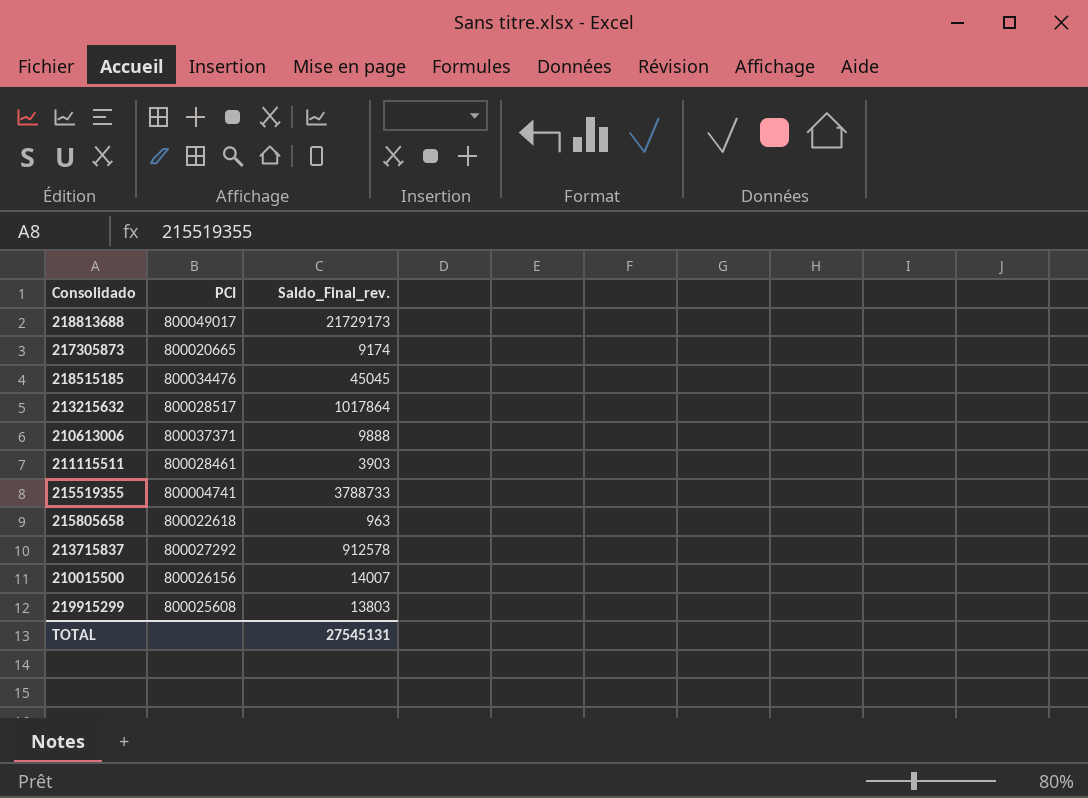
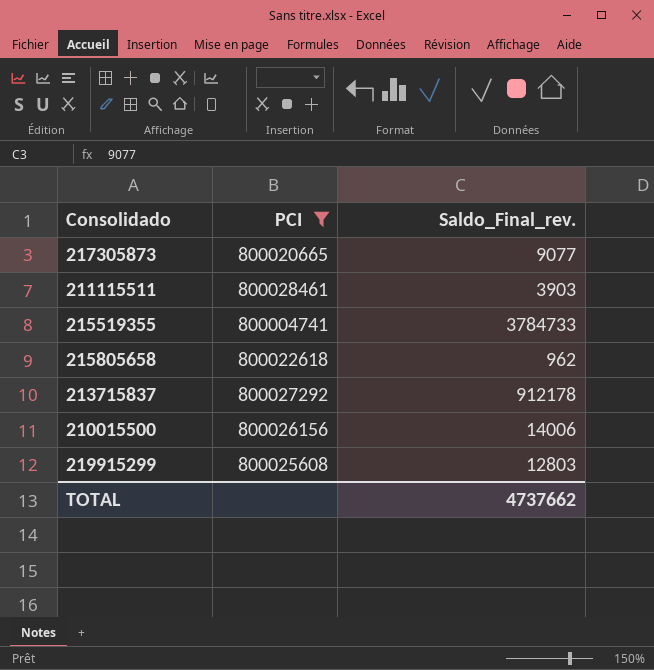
filter: none -> PCI <= 800028461
217305873 | Saldo_Final_rev.: 9174 -> 9077
215519355 | Saldo_Final_rev.: 3788733 -> 3784733
215805658 | Saldo_Final_rev.: 963 -> 962
213715837 | Saldo_Final_rev.: 912578 -> 912178
210015500 | Saldo_Final_rev.: 14007 -> 14006
219915299 | Saldo_Final_rev.: 13803 -> 12803
TOTAL | Saldo_Final_rev.: 27545131 -> 4737662

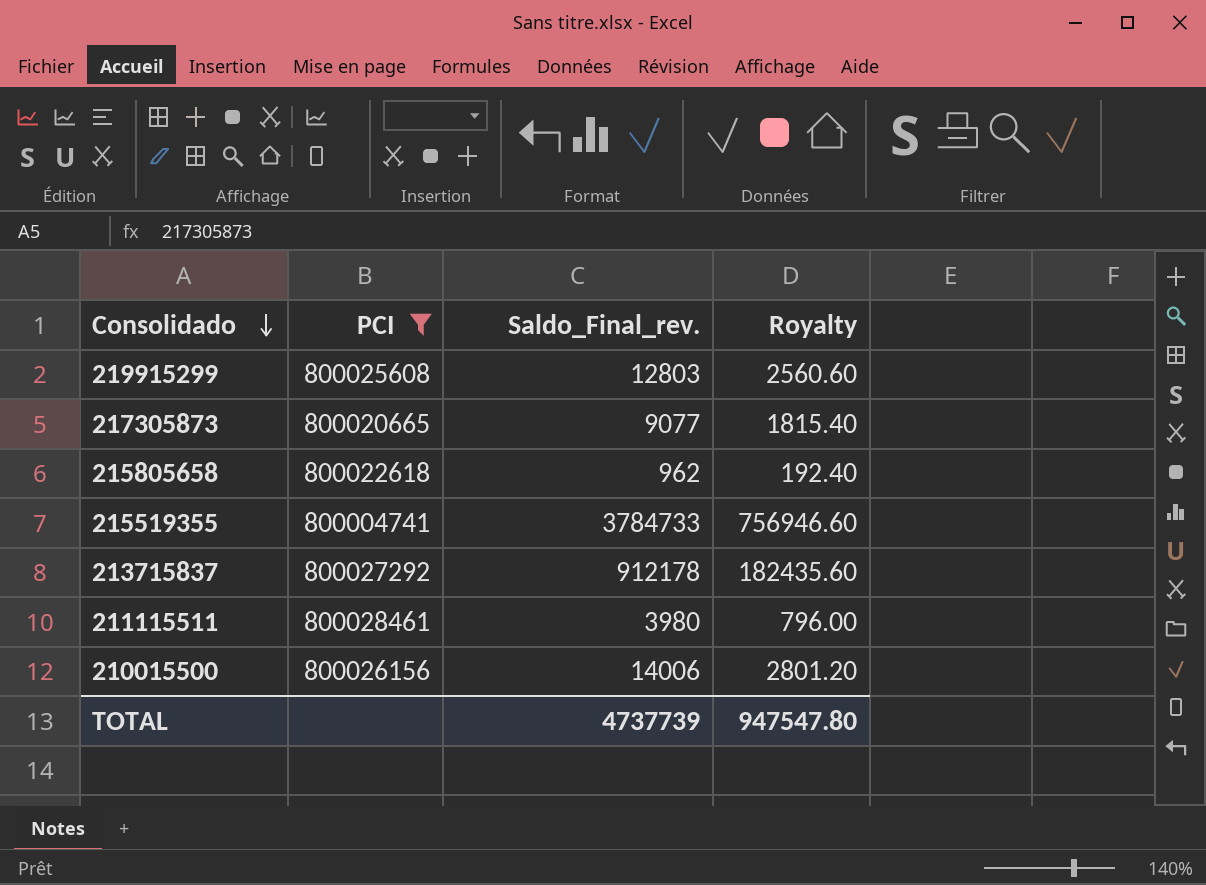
row order: none -> Consolidado descending
column Royalty | formula: none -> [Saldo_Final_rev.] * 0.2
211115511 | Saldo_Final_rev.: 3903 -> 3980
TOTAL | Saldo_Final_rev.: 4737662 -> 4737739

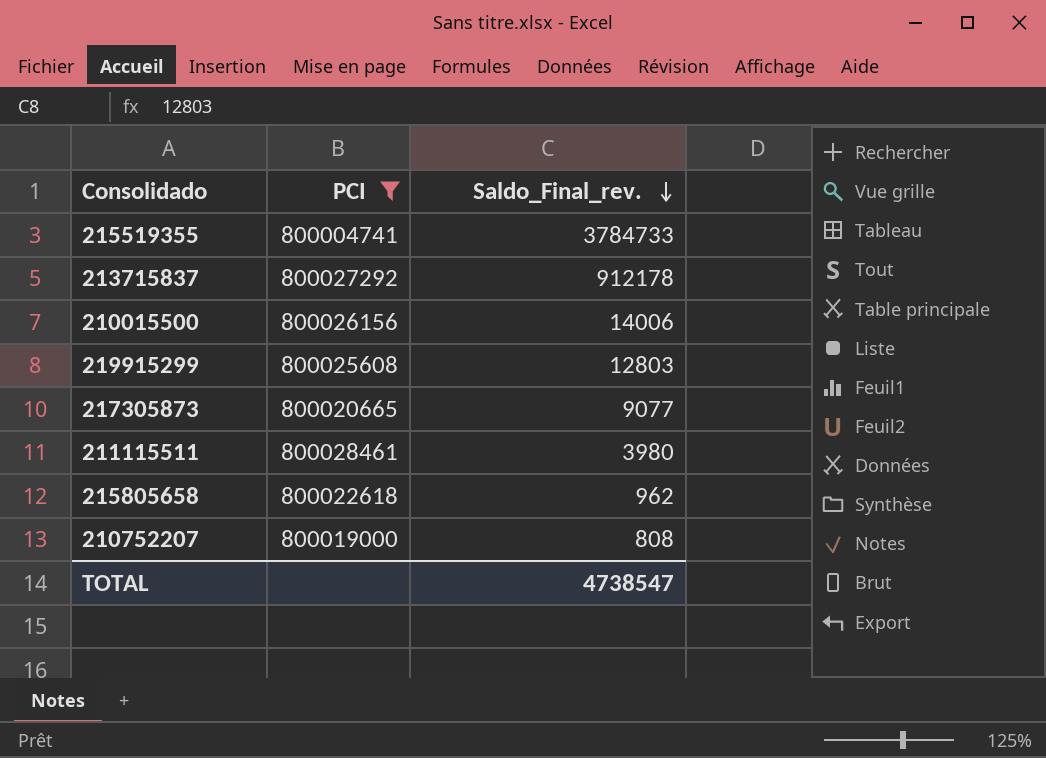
row order: Consolidado descending -> Saldo_Final_rev. descending
column Royalty | formula: [Saldo_Final_rev.] * 0.2 -> none
row 210752207: none -> 800019000 | 808
TOTAL | Saldo_Final_rev.: 4737739 -> 4738547

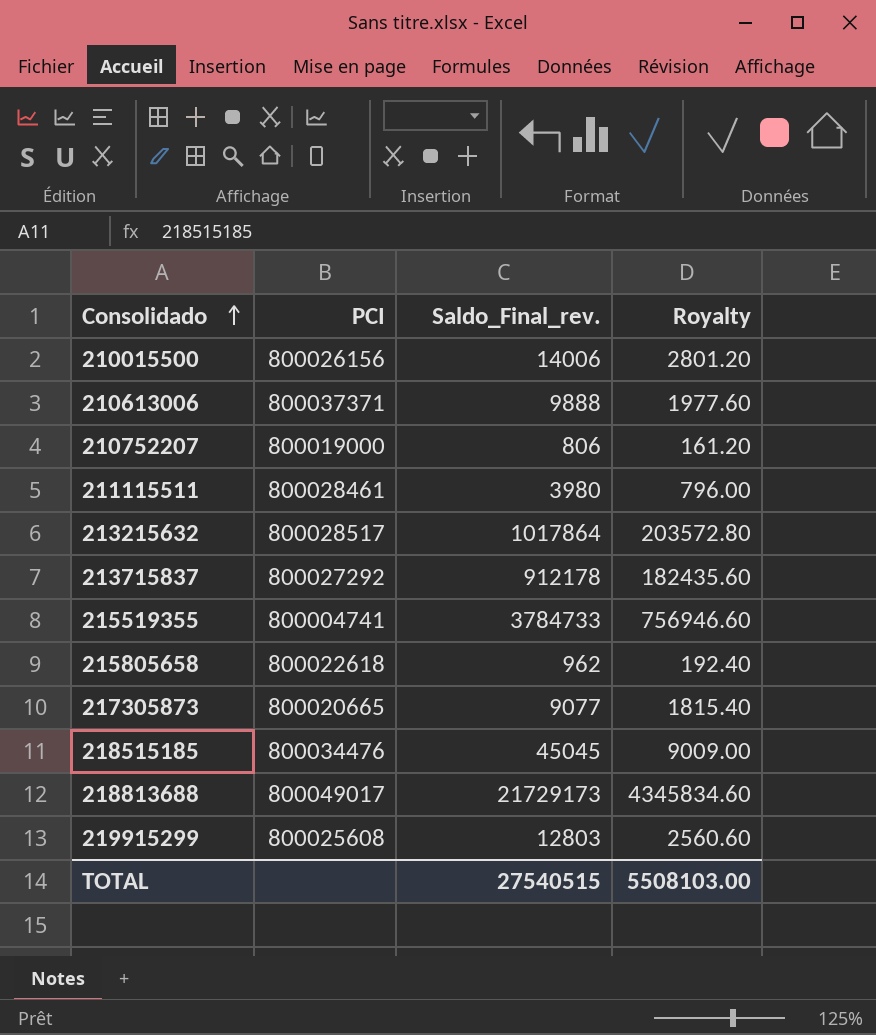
filter: PCI <= 800028461 -> none
row order: Saldo_Final_rev. descending -> Consolidado ascending
column Royalty | formula: none -> [Saldo_Final_rev.] * 0.2
210752207 | Saldo_Final_rev.: 808 -> 806
TOTAL | Saldo_Final_rev.: 4738547 -> 27540515

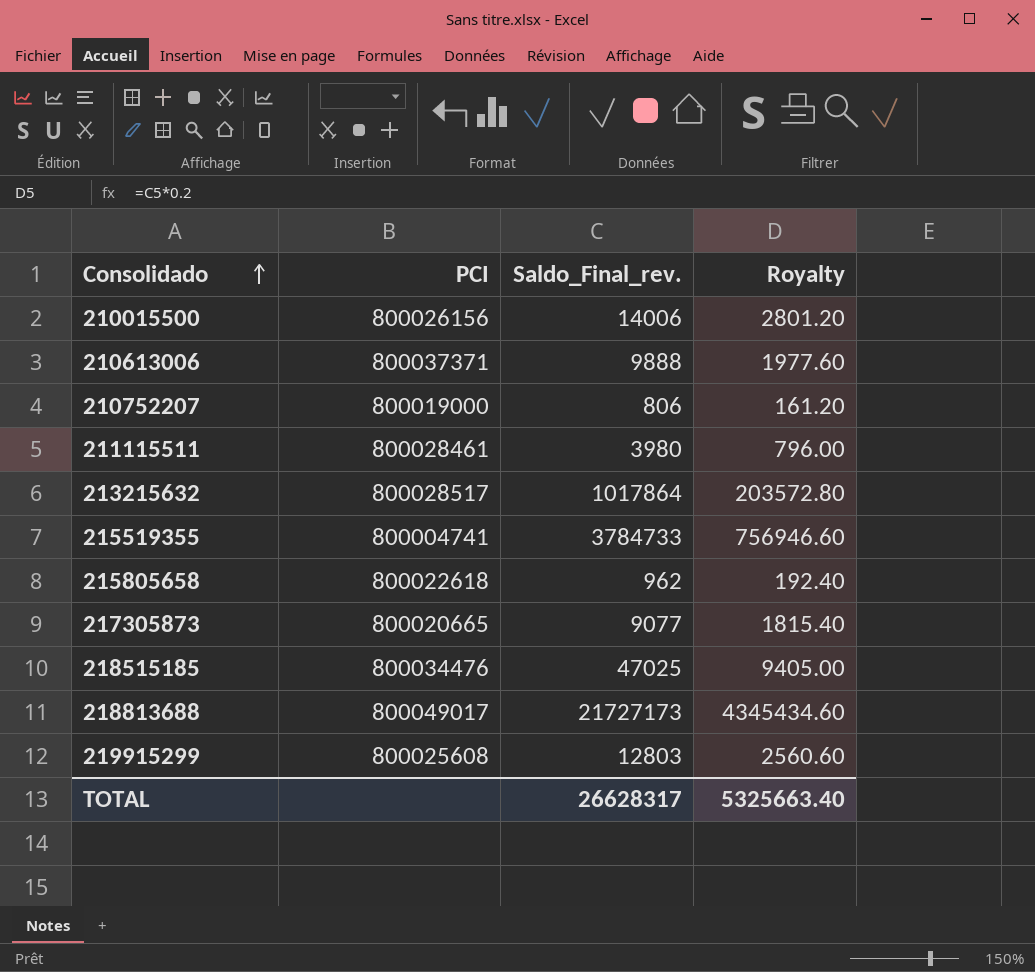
row 213715837: 800027292 | 912178 | 182435.60 -> none
218515185 | Saldo_Final_rev.: 45045 -> 47025
218515185 | Royalty: 9009.00 -> 9405.00
218813688 | Saldo_Final_rev.: 21729173 -> 21727173
218813688 | Royalty: 4345834.60 -> 4345434.60
TOTAL | Saldo_Final_rev.: 27540515 -> 26628317
TOTAL | Royalty: 5508103.00 -> 5325663.40

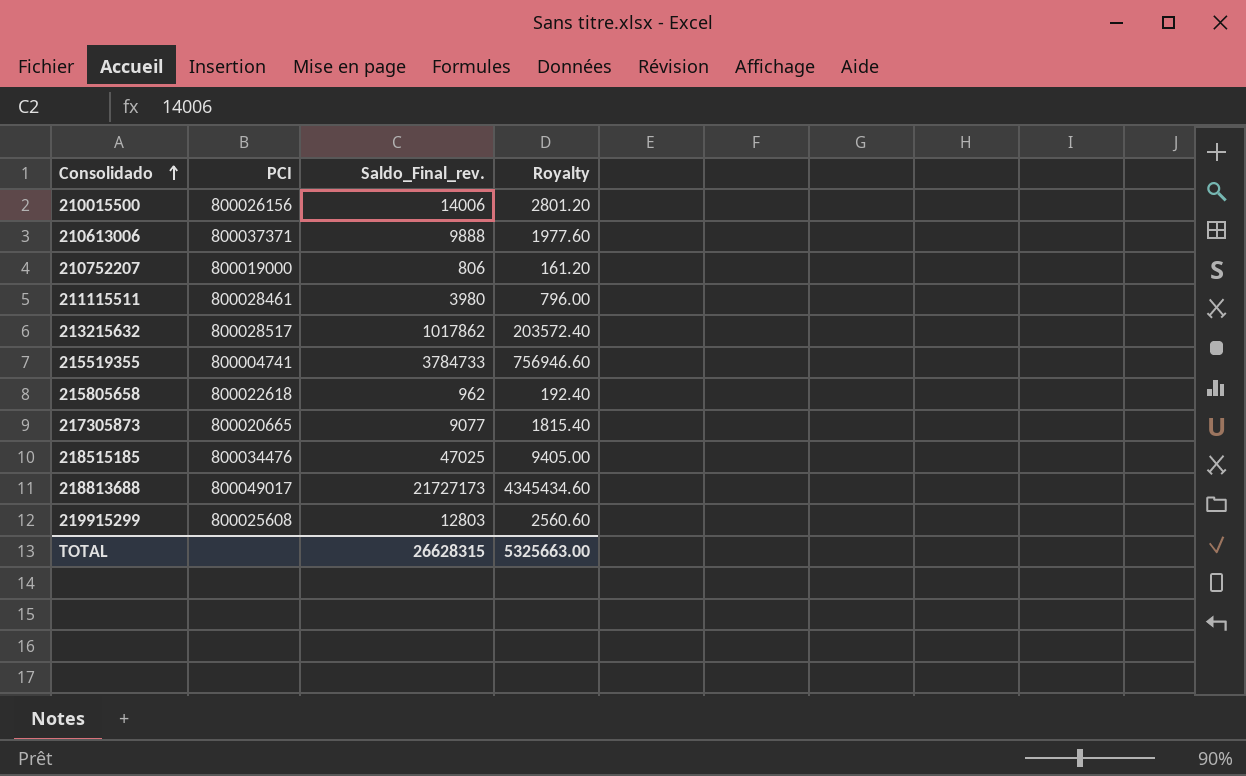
213215632 | Saldo_Final_rev.: 1017864 -> 1017862
213215632 | Royalty: 203572.80 -> 203572.40
TOTAL | Saldo_Final_rev.: 26628317 -> 26628315
TOTAL | Royalty: 5325663.40 -> 5325663.00

